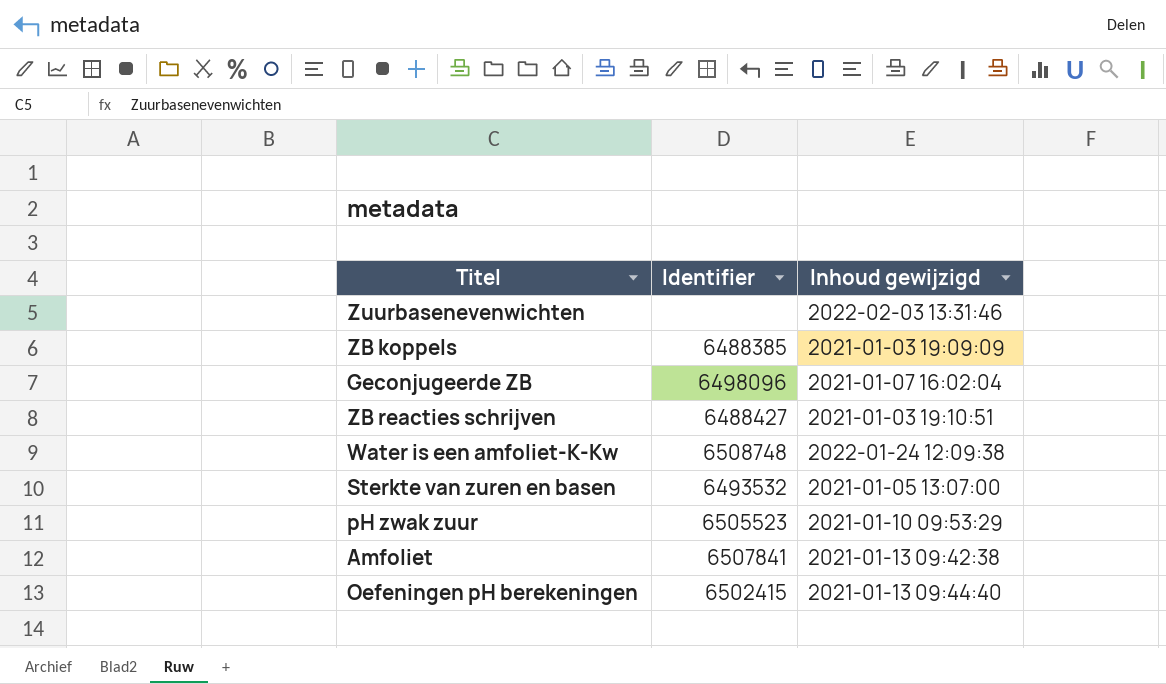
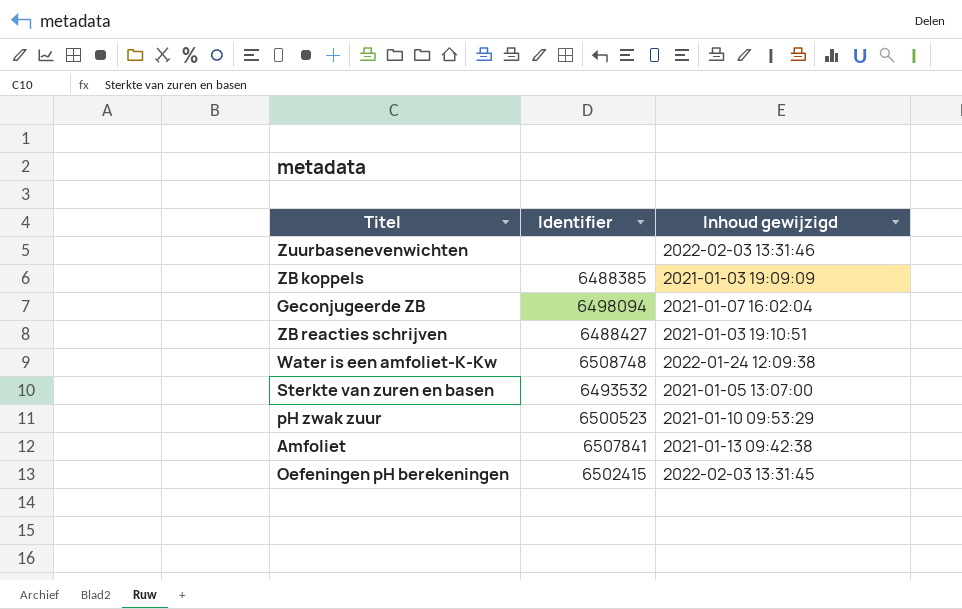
Geconjugeerde ZB | Identifier: 6498096 -> 6498094
pH zwak zuur | Identifier: 6505523 -> 6500523
Oefeningen pH berekeningen | Inhoud gewijzigd: 2021-01-13 09:44:40 -> 2022-02-03 13:31:45

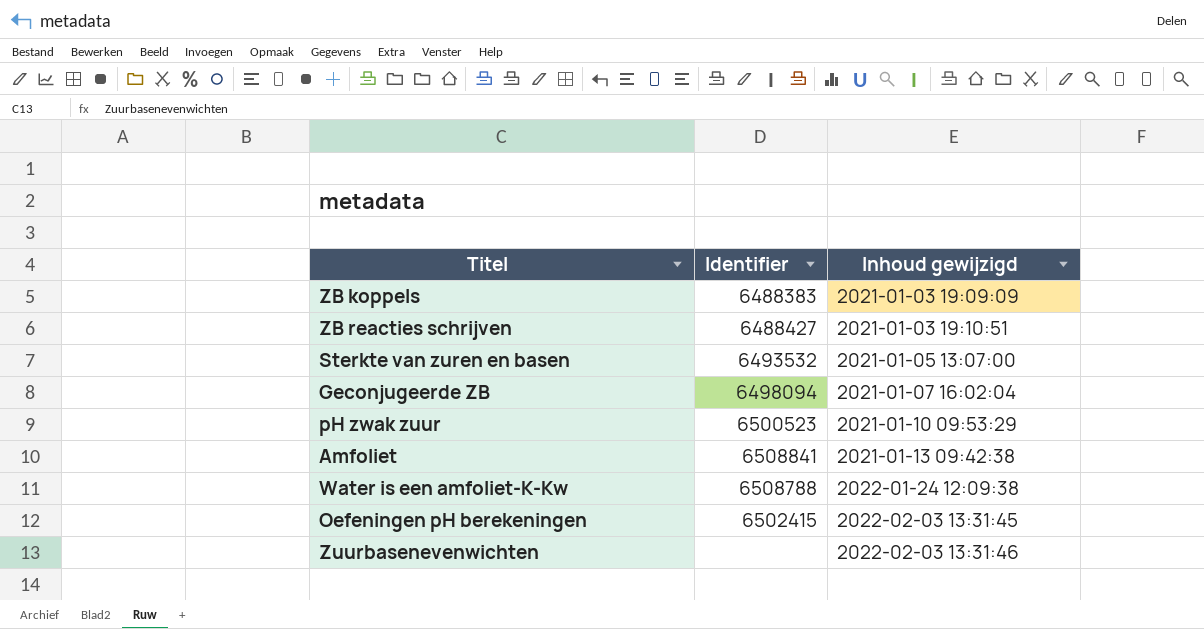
row order: none -> Inhoud gewijzigd ascending
ZB koppels | Identifier: 6488385 -> 6488383
Amfoliet | Identifier: 6507841 -> 6508841
Water is een amfoliet-K-Kw | Identifier: 6508748 -> 6508788

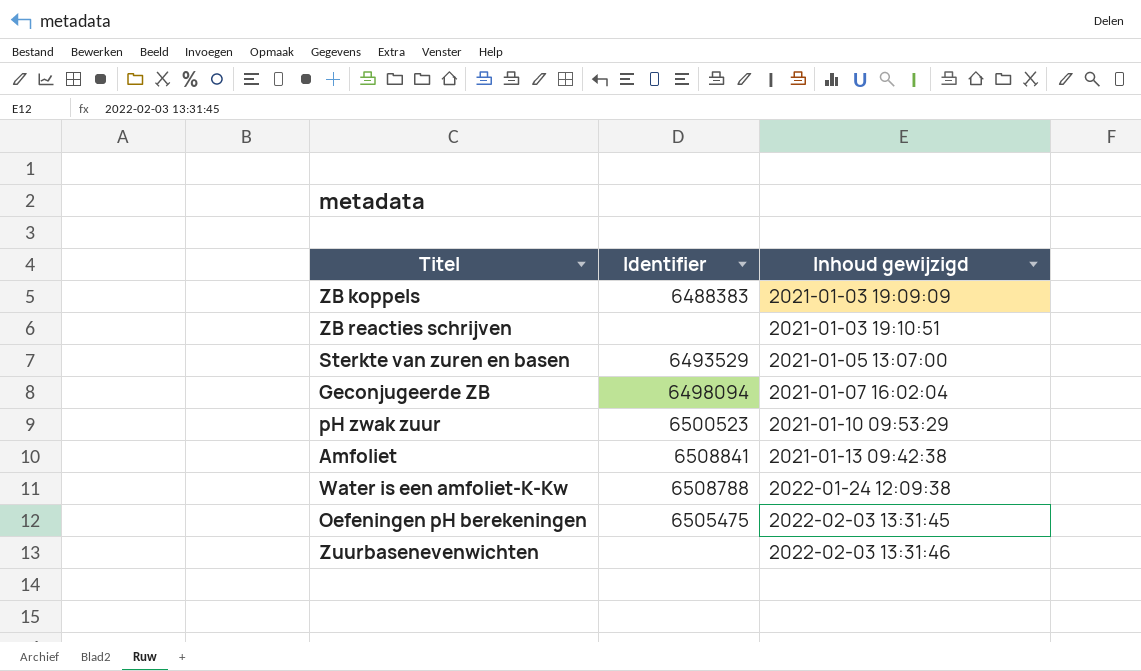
ZB reacties schrijven | Identifier: 6488427 -> none
Sterkte van zuren en basen | Identifier: 6493532 -> 6493529
Oefeningen pH berekeningen | Identifier: 6502415 -> 6505475

